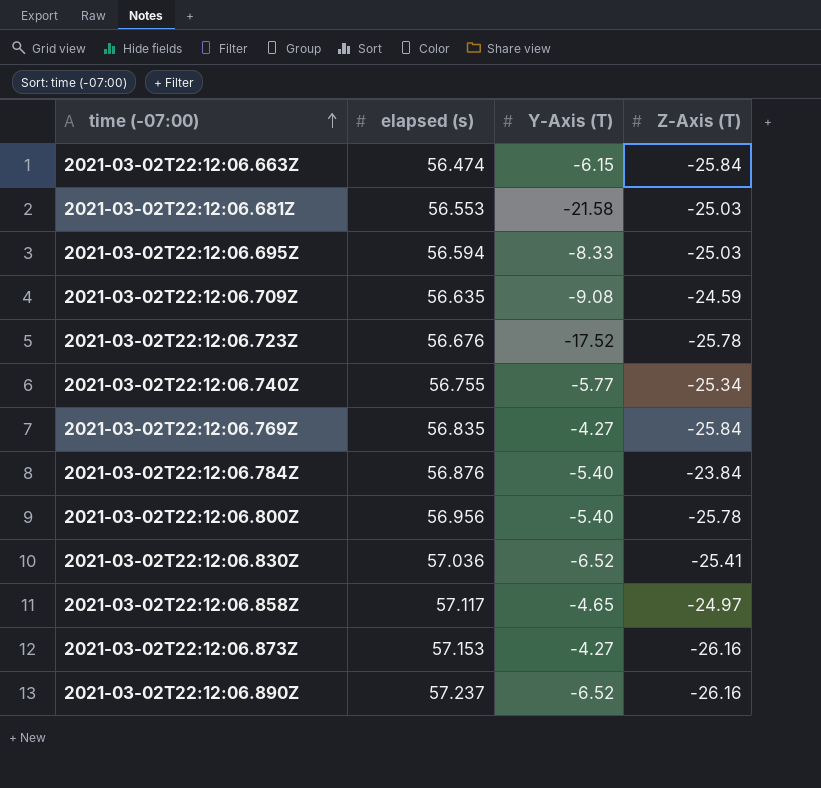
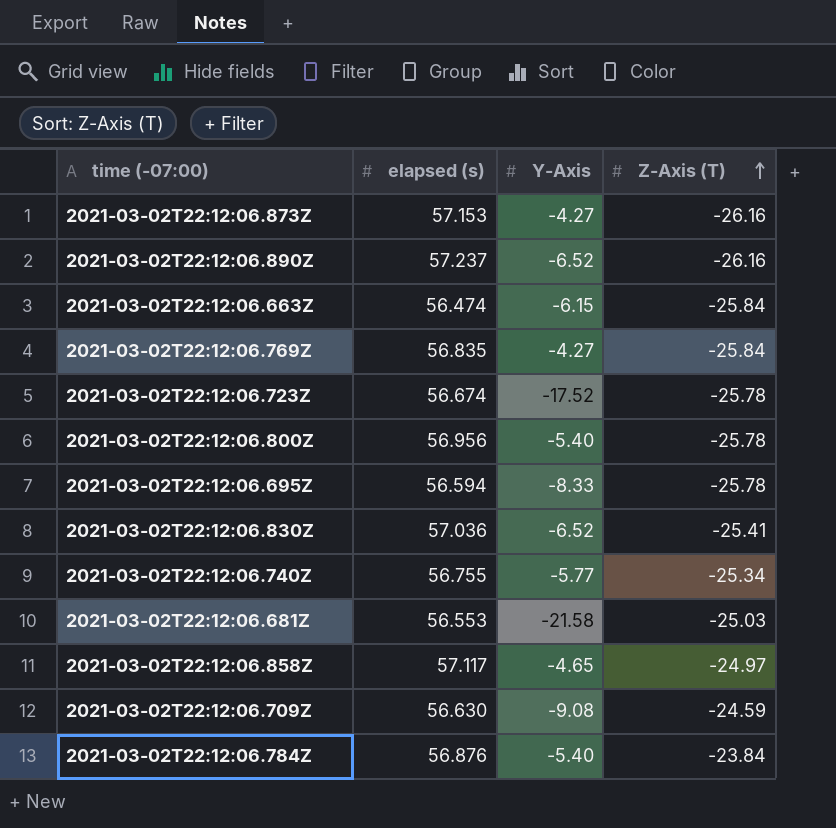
row order: time (-07:00) ascending -> Z-Axis (T) ascending
column name: Y-Axis (T) -> Y-Axis
2021-03-02T22:12:06.723Z | elapsed (s): 56.676 -> 56.674
2021-03-02T22:12:06.695Z | Z-Axis (T): -25.03 -> -25.78
2021-03-02T22:12:06.709Z | elapsed (s): 56.635 -> 56.630

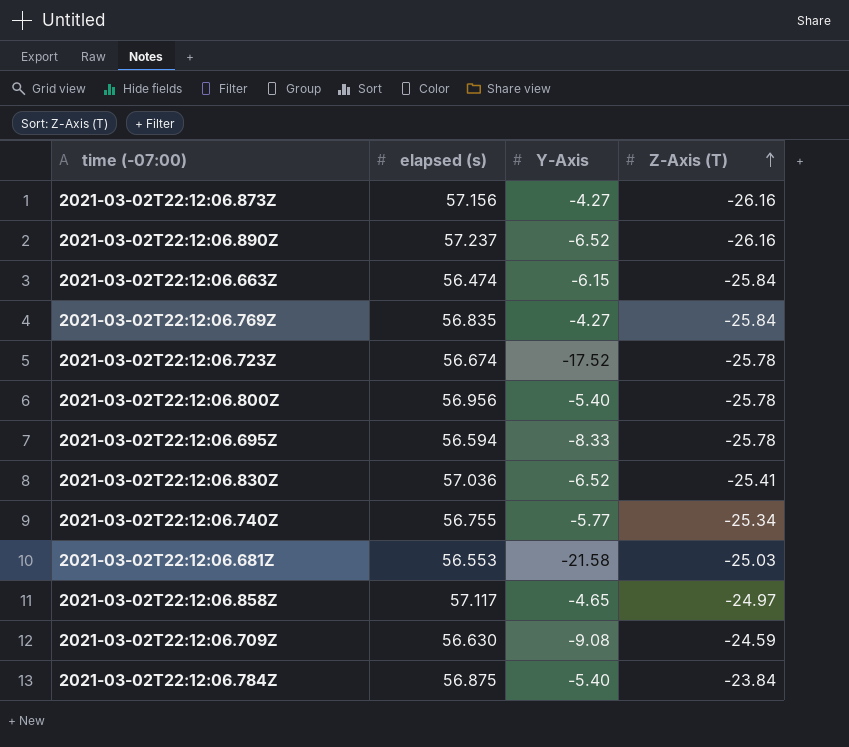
2021-03-02T22:12:06.873Z | elapsed (s): 57.153 -> 57.156
2021-03-02T22:12:06.784Z | elapsed (s): 56.876 -> 56.875

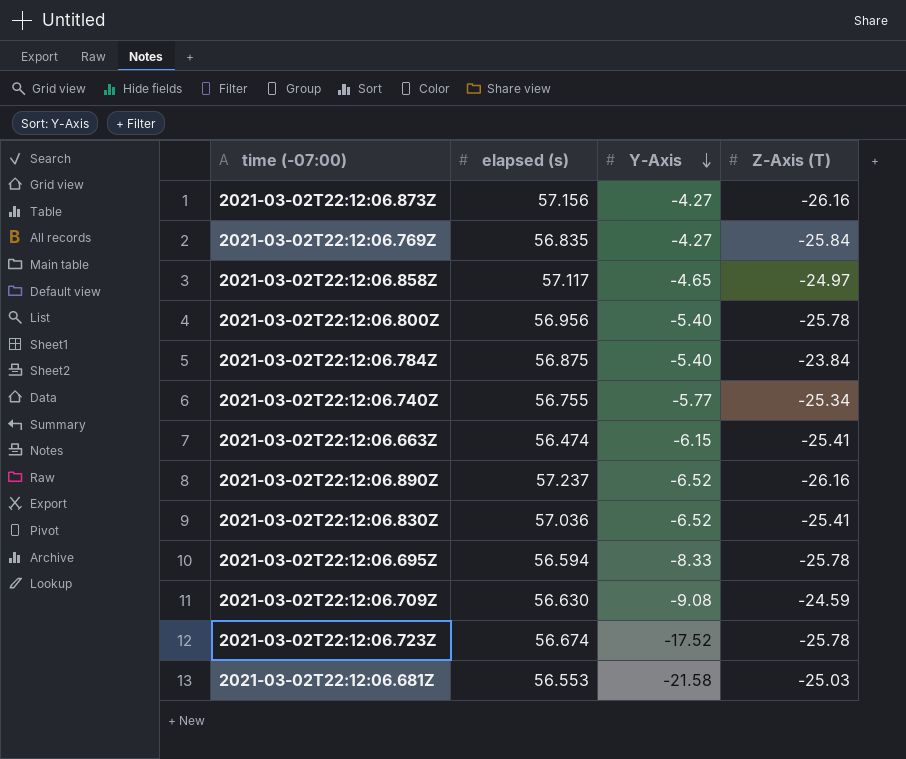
row order: Z-Axis (T) ascending -> Y-Axis descending
2021-03-02T22:12:06.663Z | Z-Axis (T): -25.84 -> -25.41

